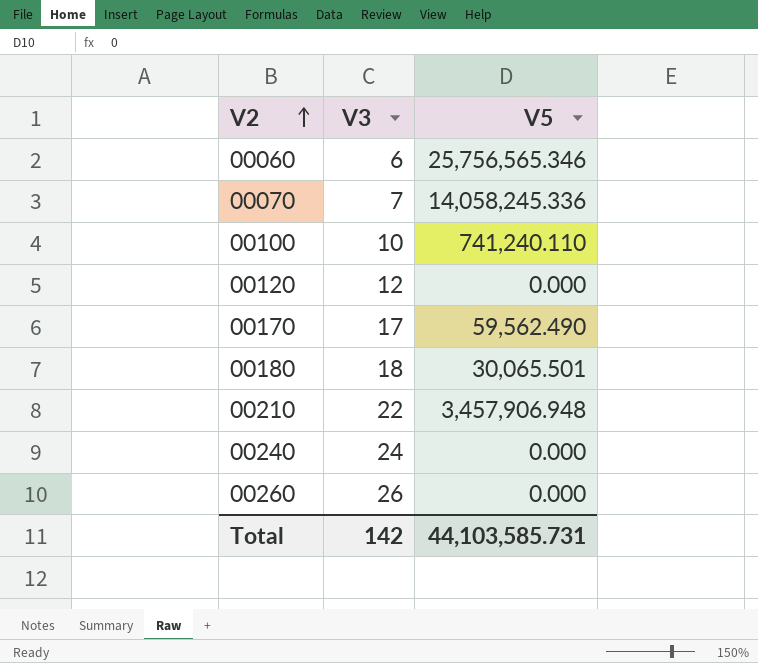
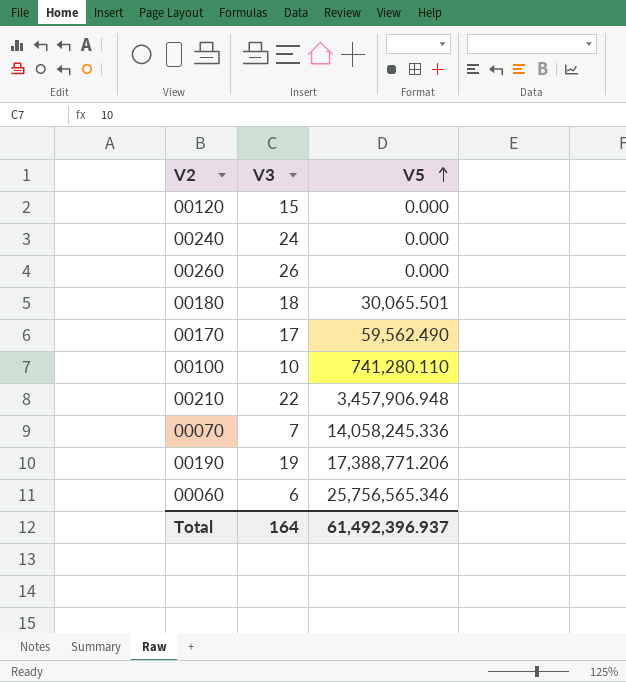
row order: V2 ascending -> V5 ascending
00120 | V3: 12 -> 15
00100 | V5: 741,240.110 -> 741,280.110
row 00190: none -> 19 | 17,388,771.206
Total | V3: 142 -> 164
Total | V5: 44,103,585.731 -> 61,492,396.937

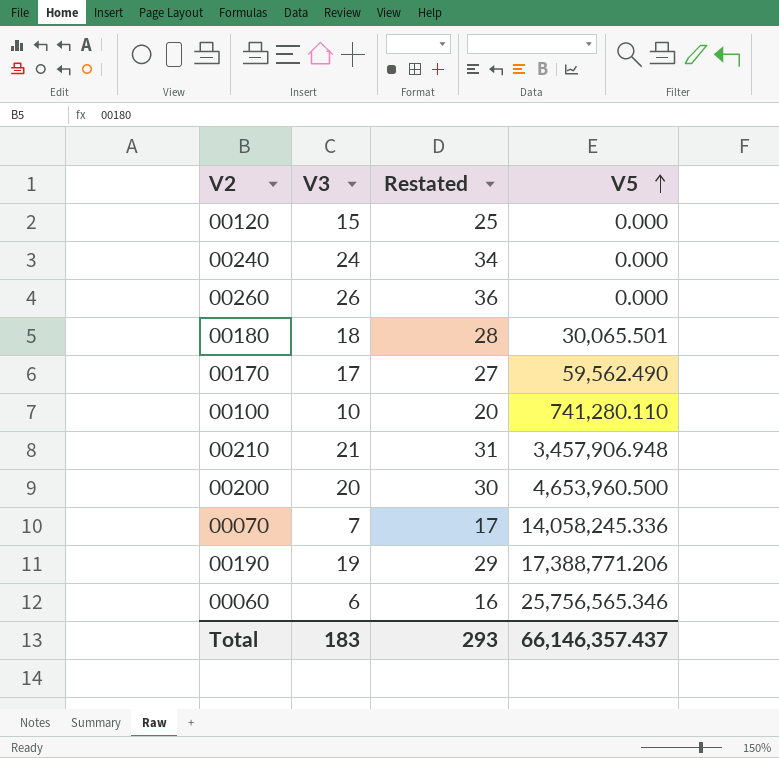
column Restated | formula: none -> [V3] + 10
00210 | V3: 22 -> 21
row 00200: none -> 20 | 30 | 4,653,960.500
Total | V3: 164 -> 183
Total | V5: 61,492,396.937 -> 66,146,357.437

